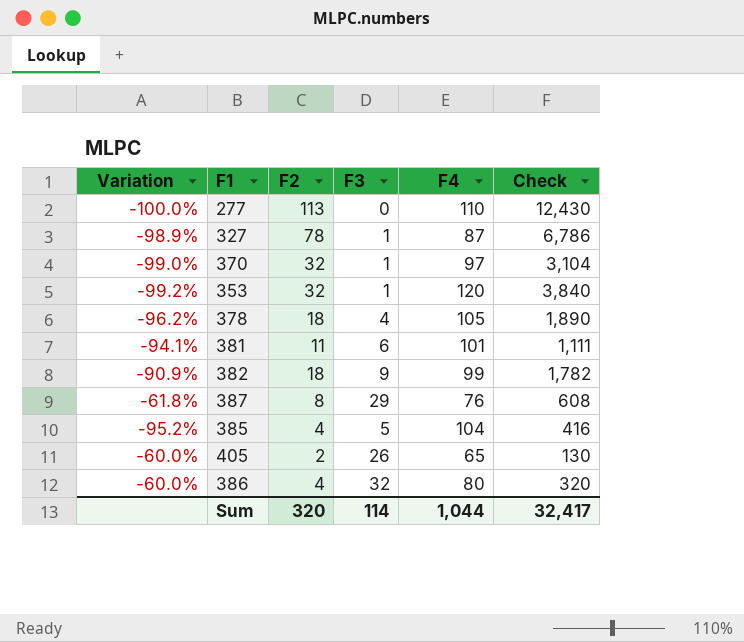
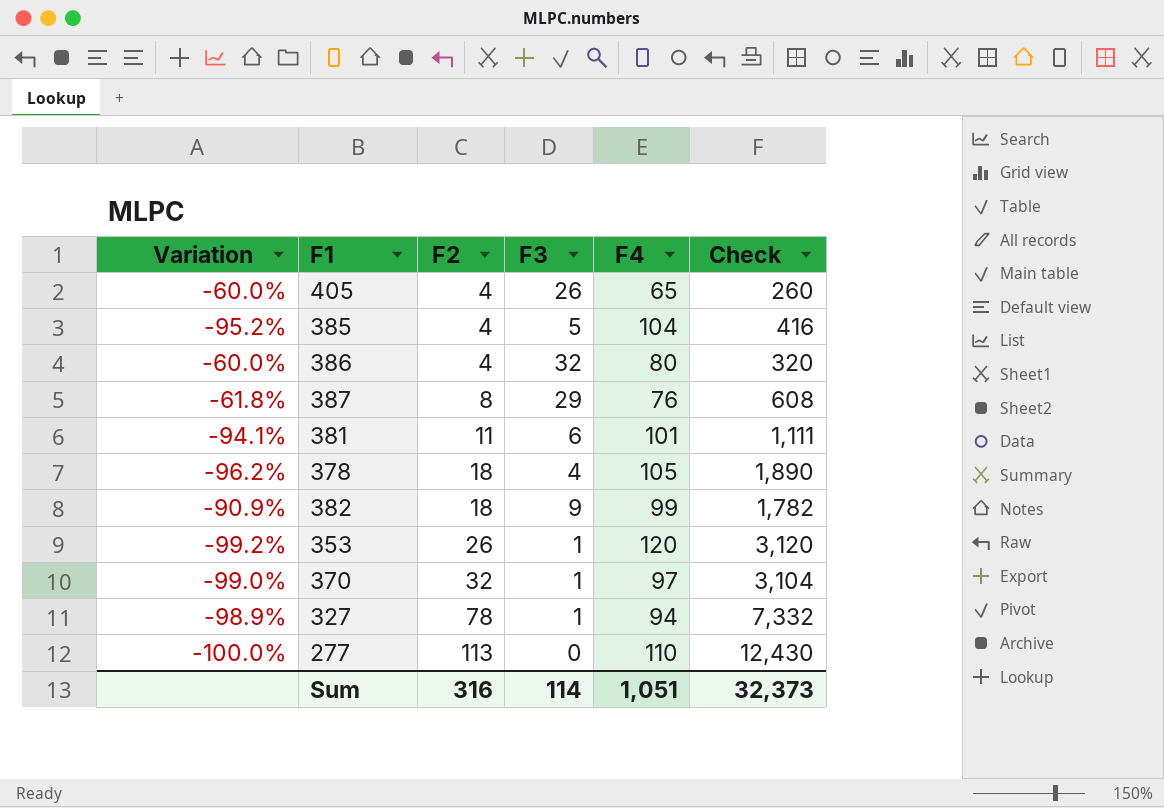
row order: none -> F2 ascending
405 | F2: 2 -> 4
405 | Check: 130 -> 260
353 | F2: 32 -> 26
353 | Check: 3,840 -> 3,120
327 | F4: 87 -> 94
327 | Check: 6,786 -> 7,332
Sum | F2: 320 -> 316
Sum | F4: 1,044 -> 1,051
Sum | Check: 32,417 -> 32,373

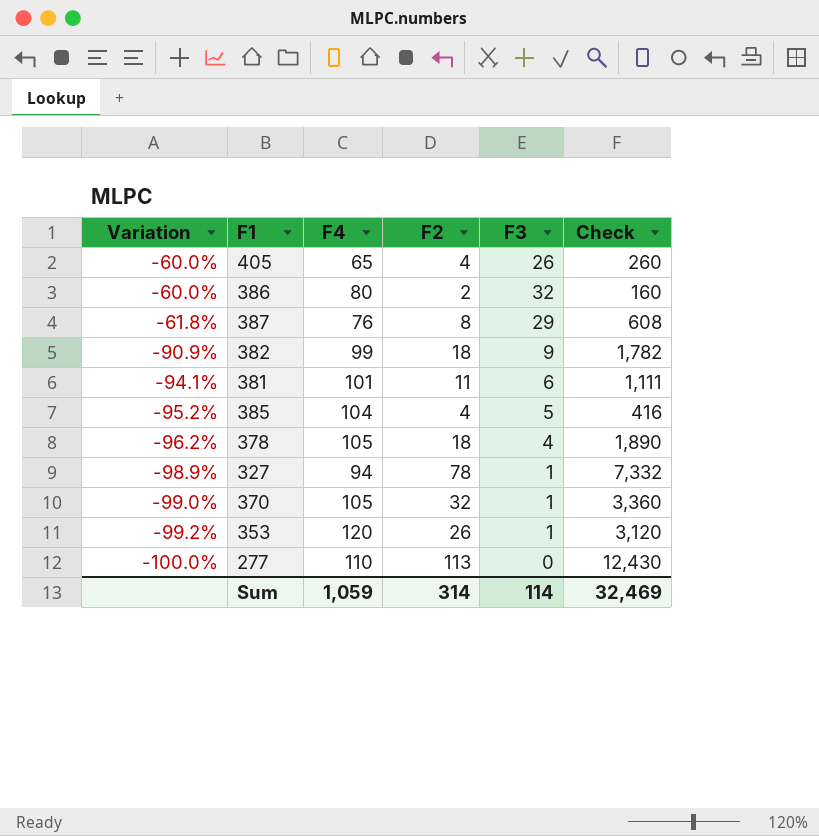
row order: F2 ascending -> Variation descending
column F4 | position: 5 -> 3
386 | F2: 4 -> 2
386 | Check: 320 -> 160
370 | F4: 97 -> 105
370 | Check: 3,104 -> 3,360
Sum | F4: 1,051 -> 1,059
Sum | F2: 316 -> 314
Sum | Check: 32,373 -> 32,469

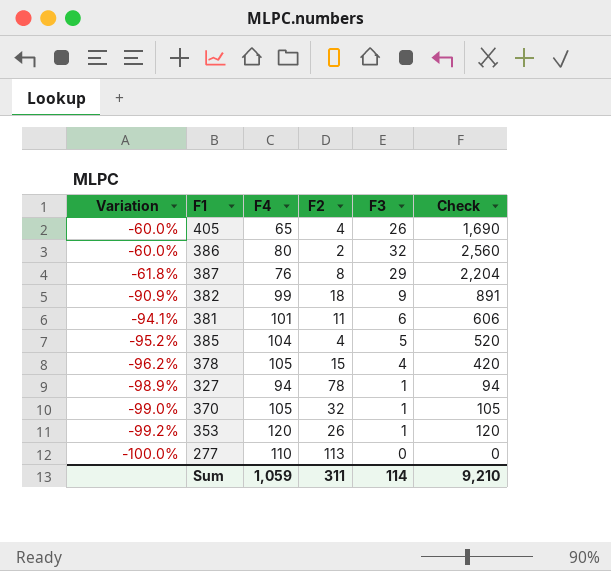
column Check | formula: [F4] * [F2] -> [F4] * [F3]
378 | F2: 18 -> 15
Sum | F2: 314 -> 311
Sum | Check: 32,469 -> 9,210

